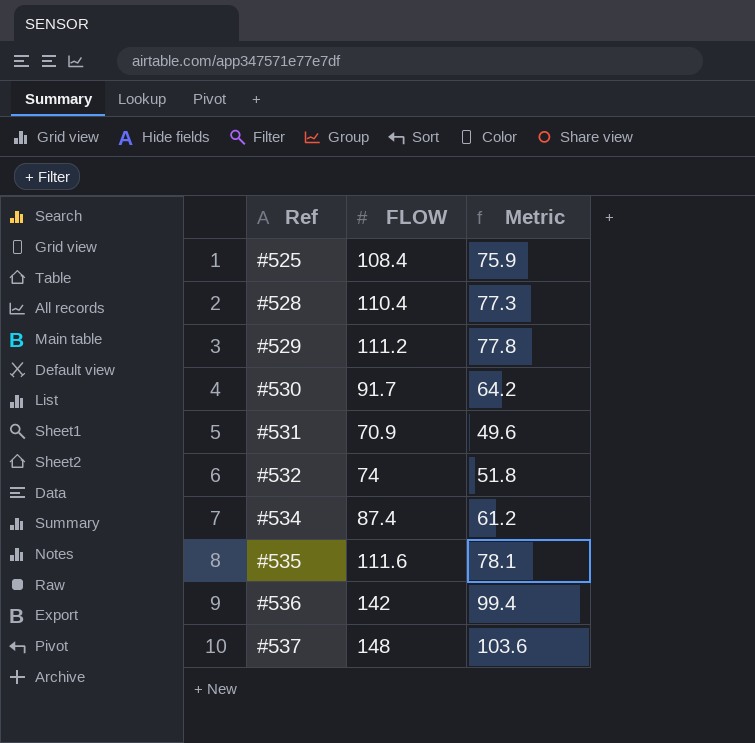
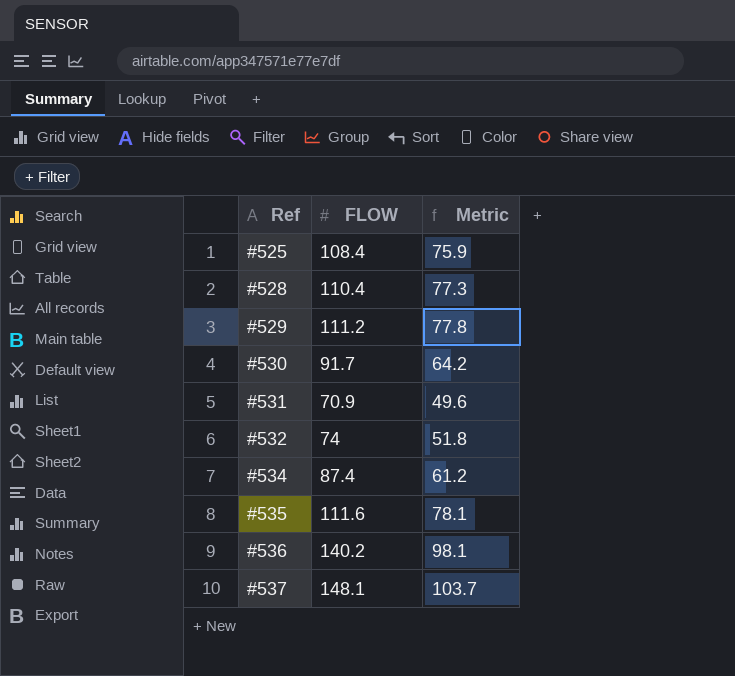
#536 | FLOW: 142 -> 140.2
#536 | Metric: 99.4 -> 98.1
#537 | FLOW: 148 -> 148.1
#537 | Metric: 103.6 -> 103.7

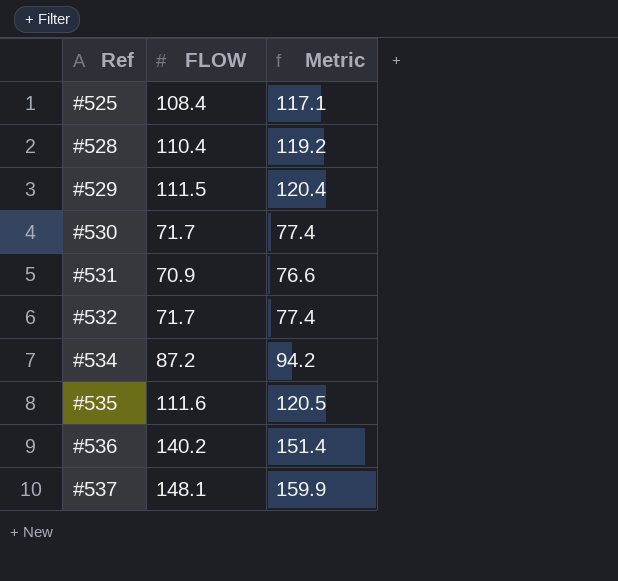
column Metric | formula: [FLOW] * 0.7 -> [FLOW] * 1.08
#529 | FLOW: 111.2 -> 111.5
#530 | FLOW: 91.7 -> 71.7
#532 | FLOW: 74 -> 71.7
#534 | FLOW: 87.4 -> 87.2

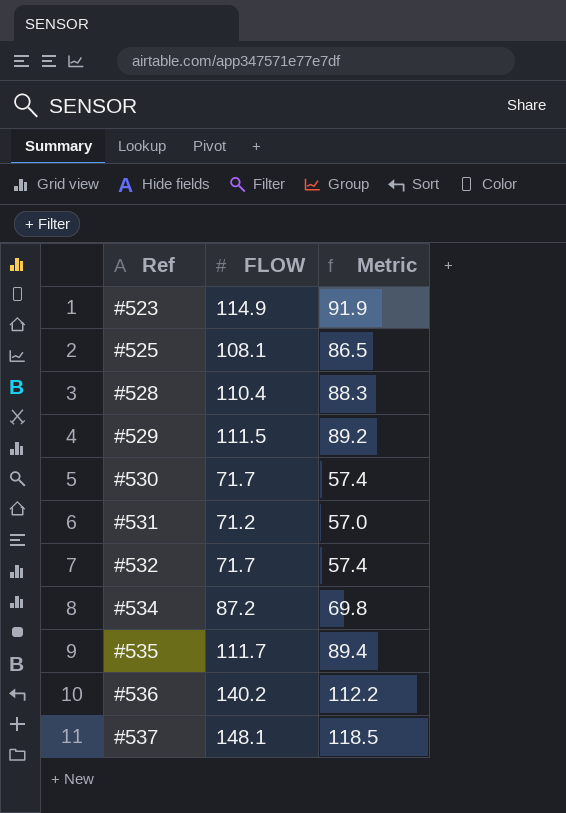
column Metric | formula: [FLOW] * 1.08 -> [FLOW] * 0.8
row #523: none -> 114.9 | 91.9
#525 | FLOW: 108.4 -> 108.1
#531 | FLOW: 70.9 -> 71.2
#535 | FLOW: 111.6 -> 111.7

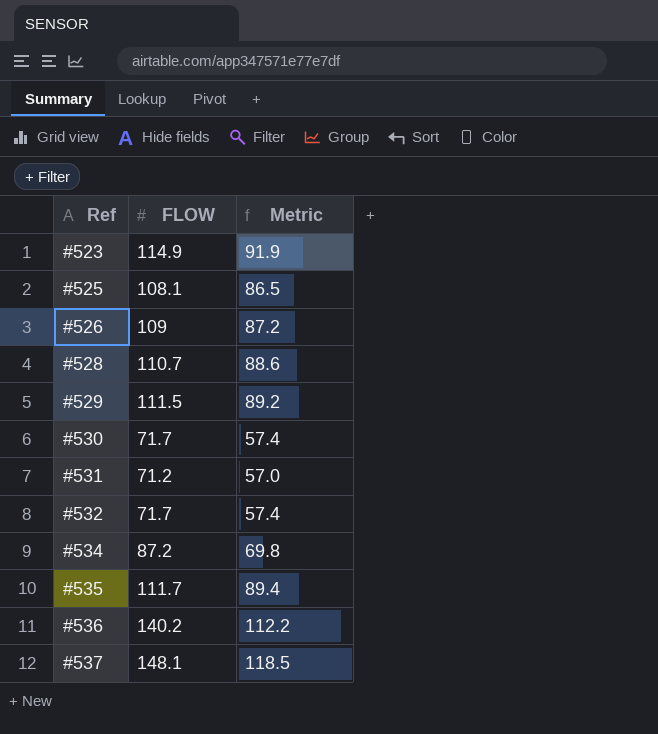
row #526: none -> 109 | 87.2
#528 | FLOW: 110.4 -> 110.7
#528 | Metric: 88.3 -> 88.6

